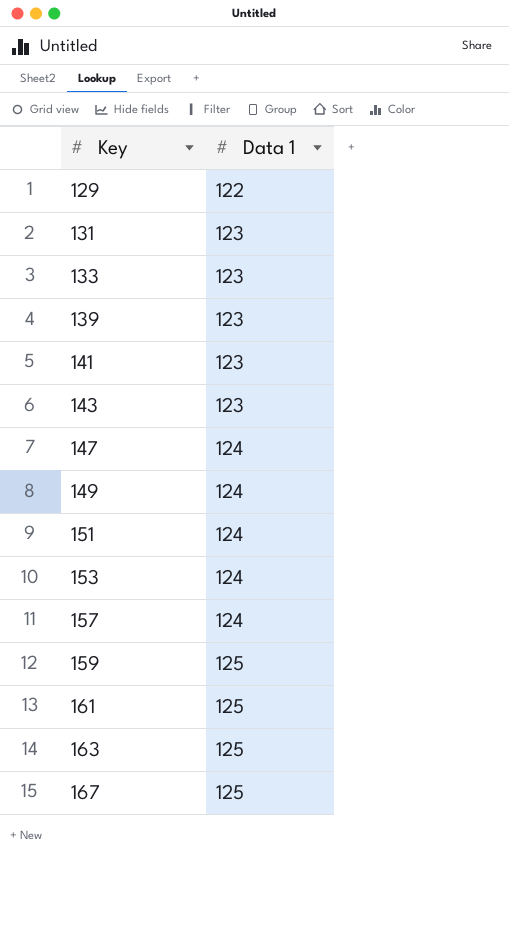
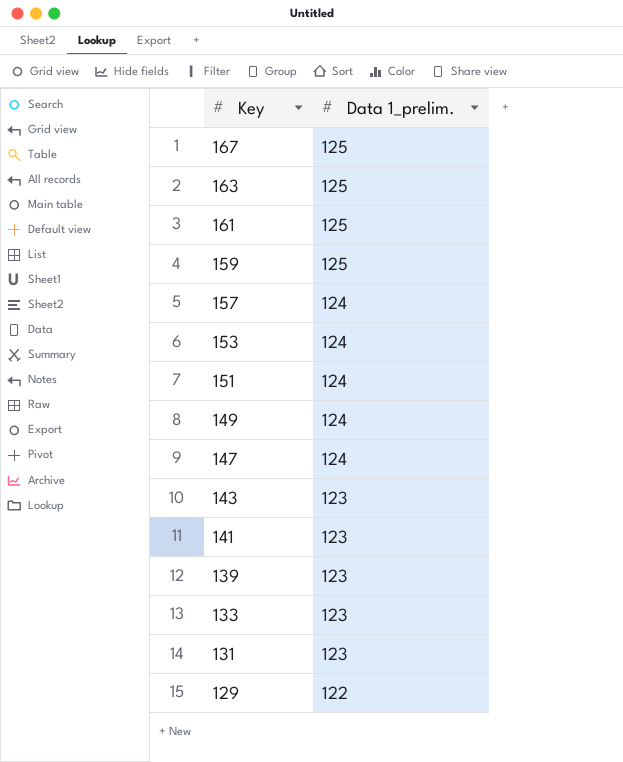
row order: Key ascending -> Key descending
column name: Data 1 -> Data 1_prelim.

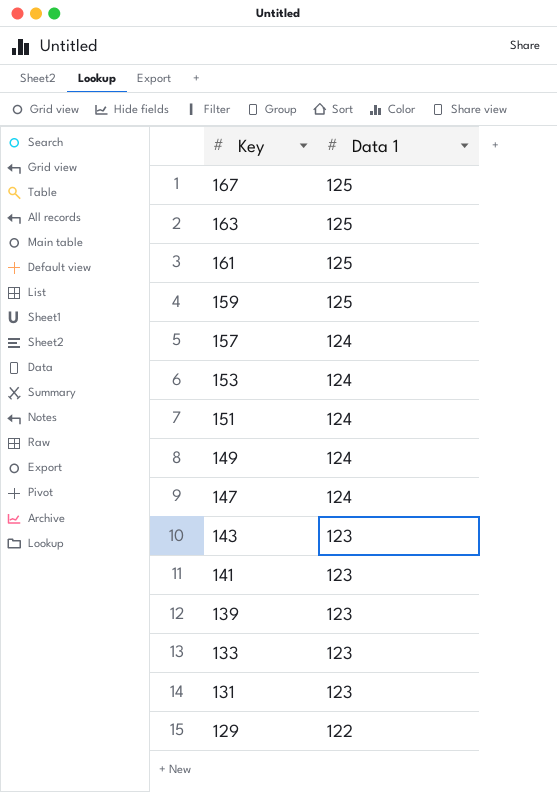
column name: Data 1_prelim. -> Data 1

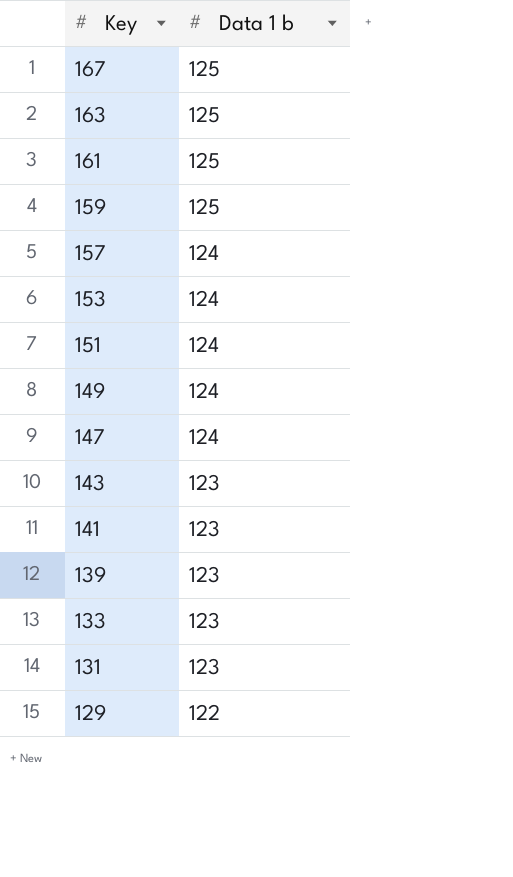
column name: Data 1 -> Data 1 b

